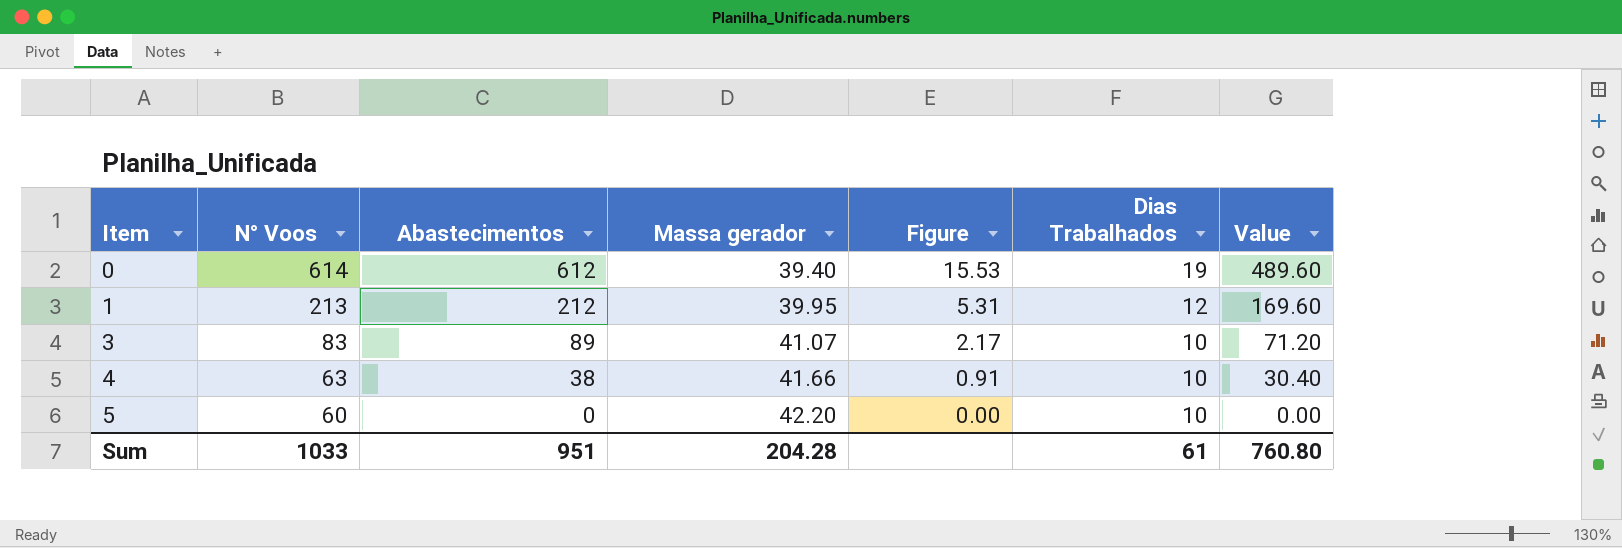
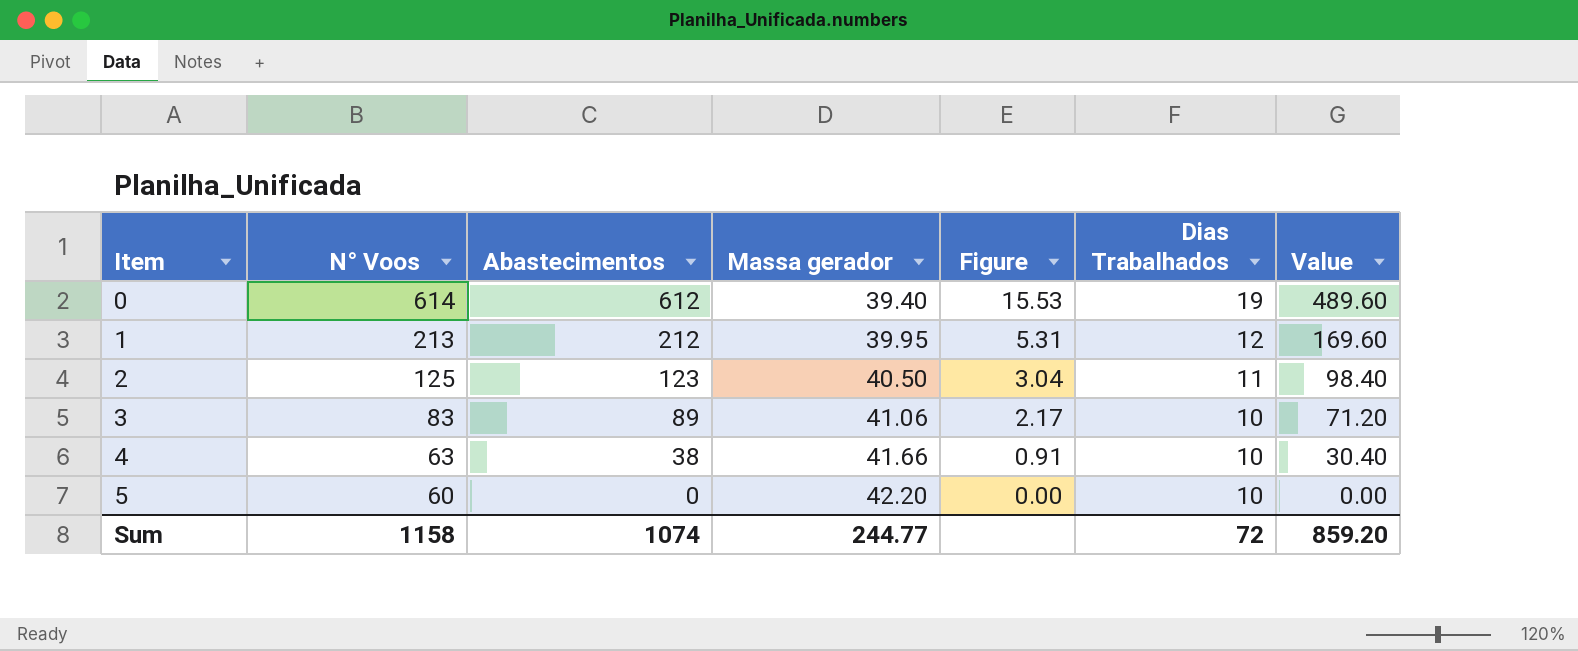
row 2: none -> 125 | 123 | 40.50 | 3.04 | 11 | 98.40
3 | Massa gerador: 41.07 -> 41.06
Sum | N° Voos: 1033 -> 1158
Sum | Abastecimentos: 951 -> 1074
Sum | Massa gerador: 204.28 -> 244.77
Sum | Dias Trabalhados: 61 -> 72
Sum | Value: 760.80 -> 859.20

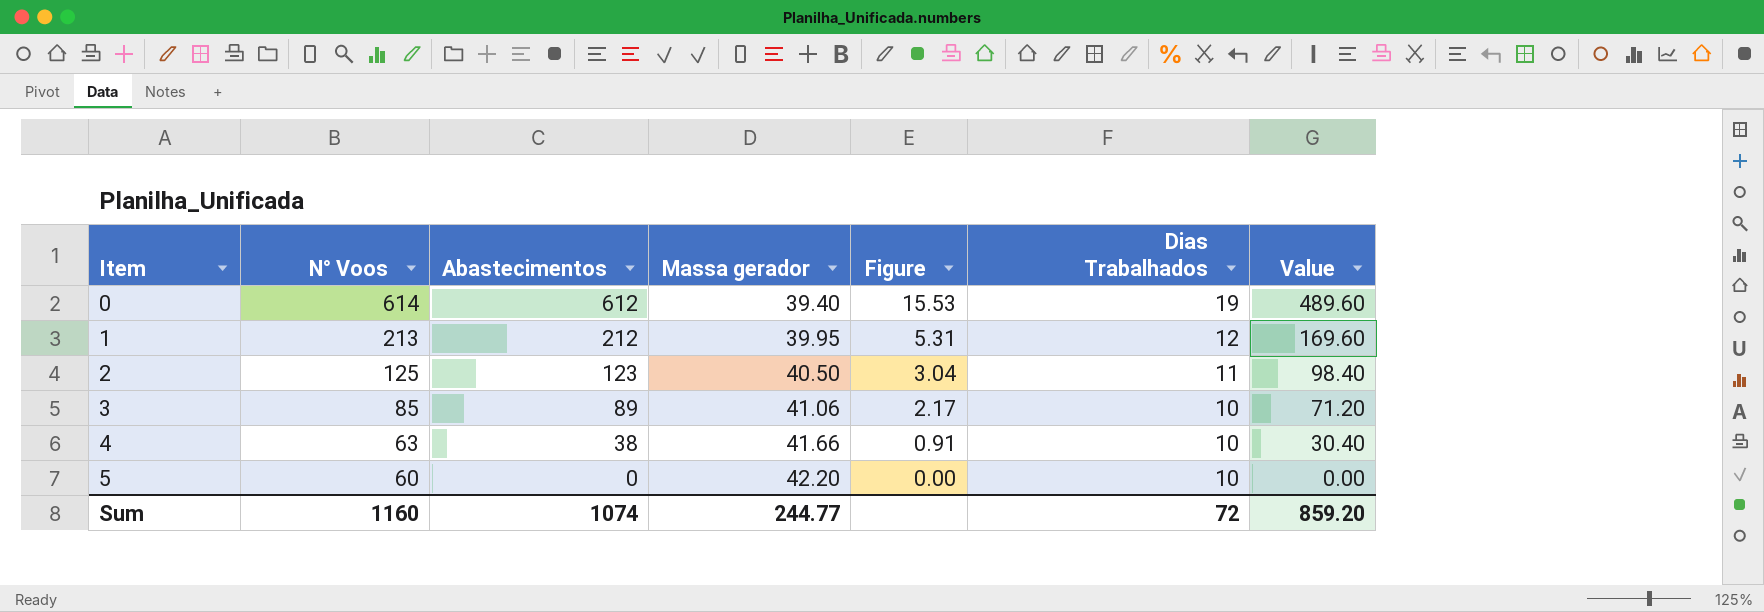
3 | N° Voos: 83 -> 85
Sum | N° Voos: 1158 -> 1160

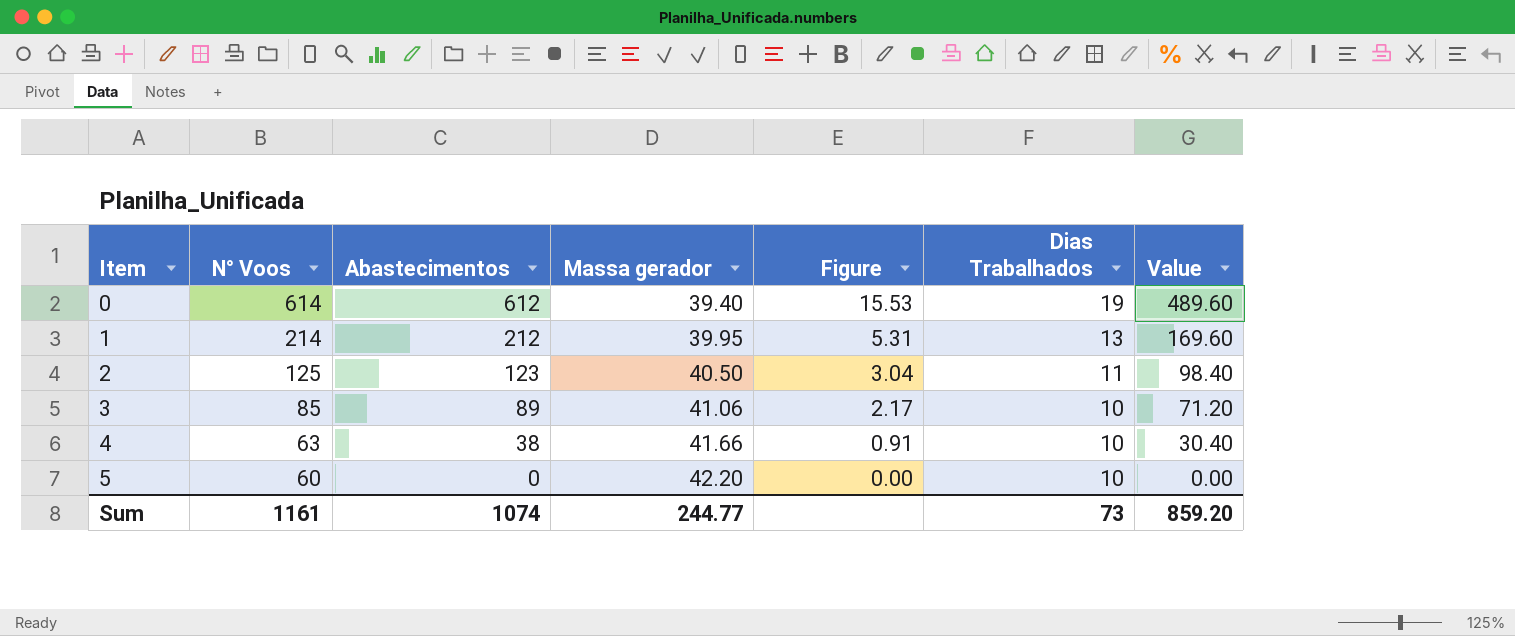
1 | N° Voos: 213 -> 214
1 | Dias Trabalhados: 12 -> 13
Sum | N° Voos: 1160 -> 1161
Sum | Dias Trabalhados: 72 -> 73

